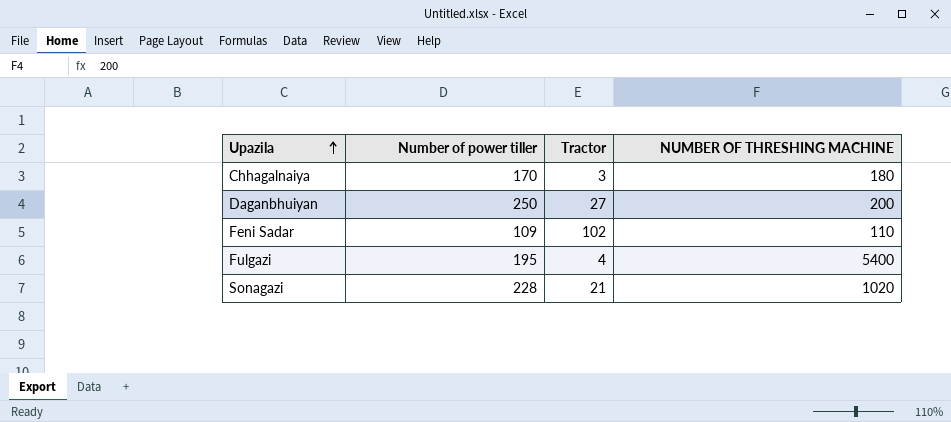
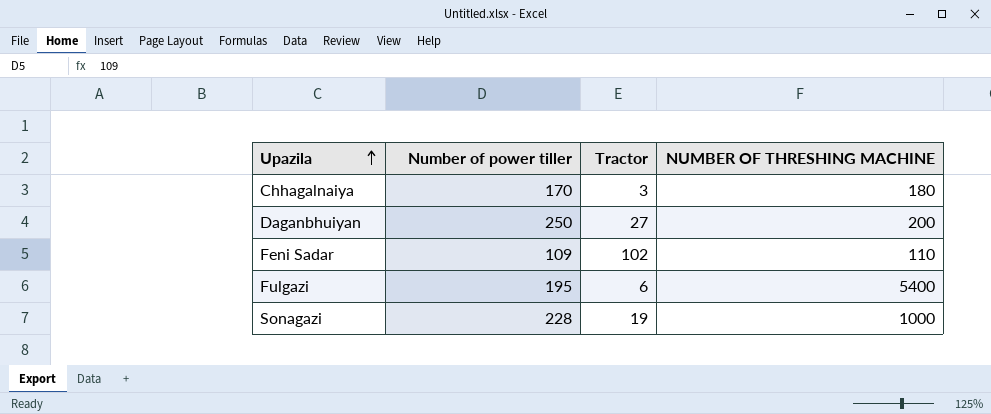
Fulgazi | Tractor: 4 -> 6
Sonagazi | Tractor: 21 -> 19
Sonagazi | NUMBER OF THRESHING MACHINE: 1020 -> 1000

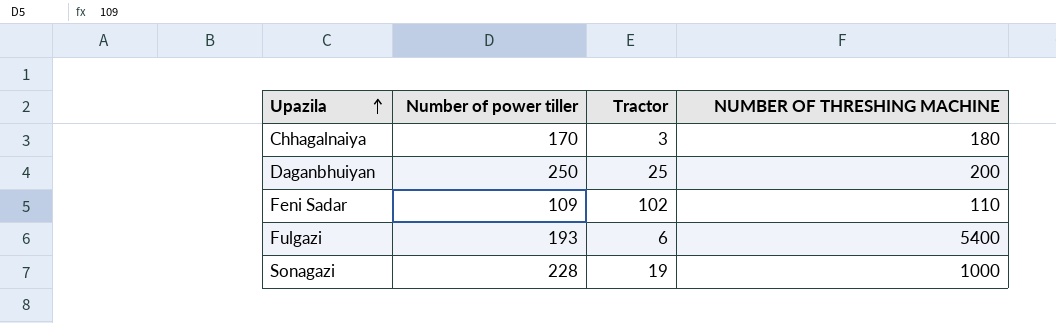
Daganbhuiyan | Tractor: 27 -> 25
Fulgazi | Number of power tiller: 195 -> 193

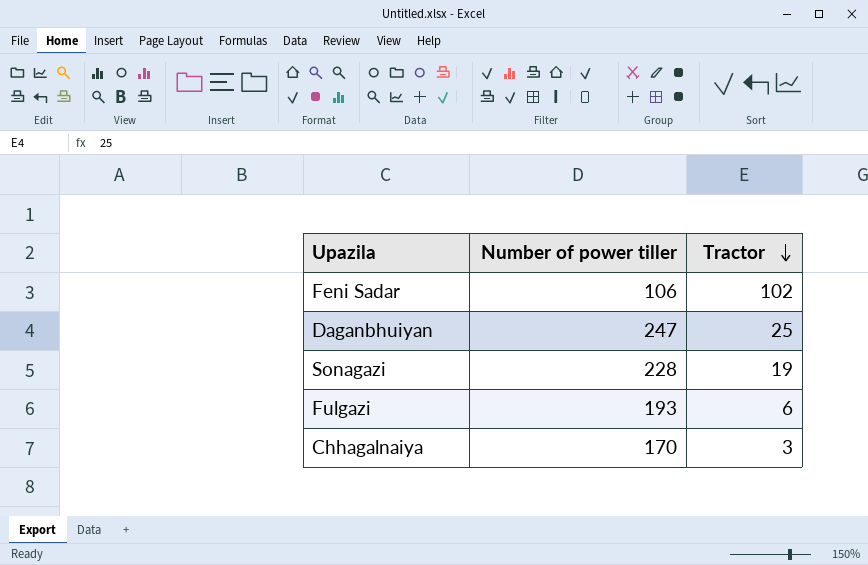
row order: Upazila ascending -> Tractor descending
column NUMBER OF THRESHING MACHINE | position: 4 -> none
Feni Sadar | Number of power tiller: 109 -> 106
Daganbhuiyan | Number of power tiller: 250 -> 247

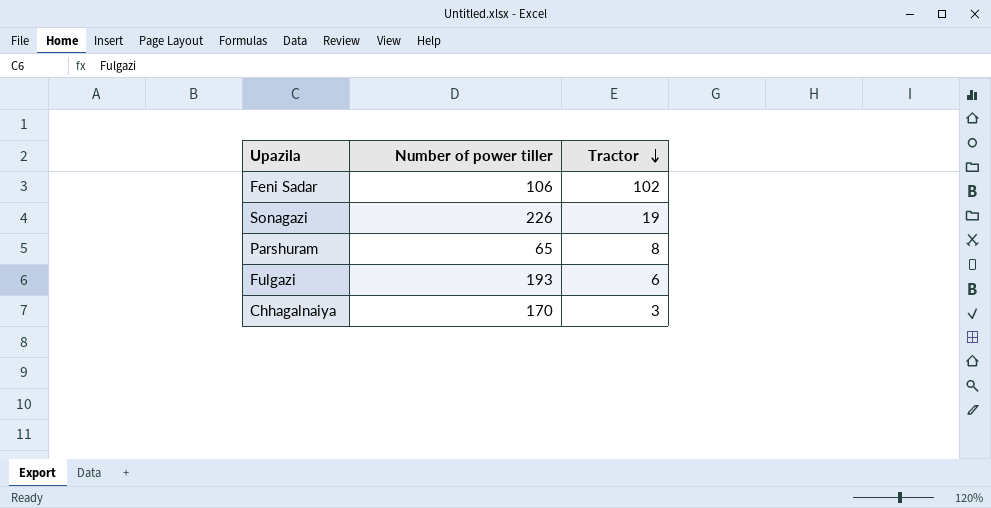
row Daganbhuiyan: 247 | 25 -> none
Sonagazi | Number of power tiller: 228 -> 226
row Parshuram: none -> 65 | 8

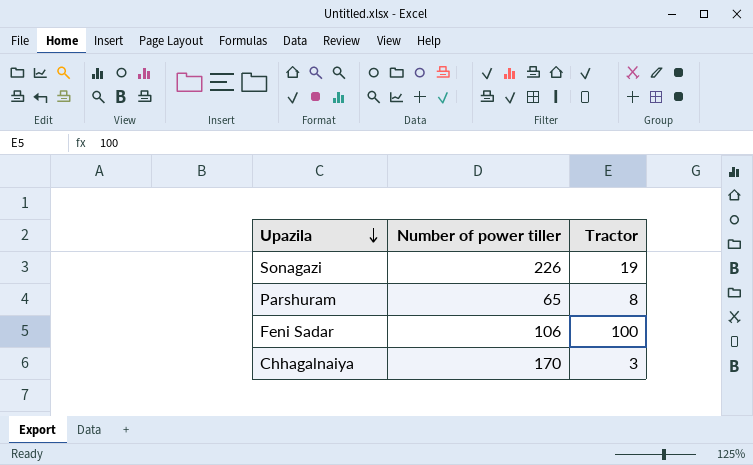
row order: Tractor descending -> Upazila descending
row Fulgazi: 193 | 6 -> none
Feni Sadar | Tractor: 102 -> 100

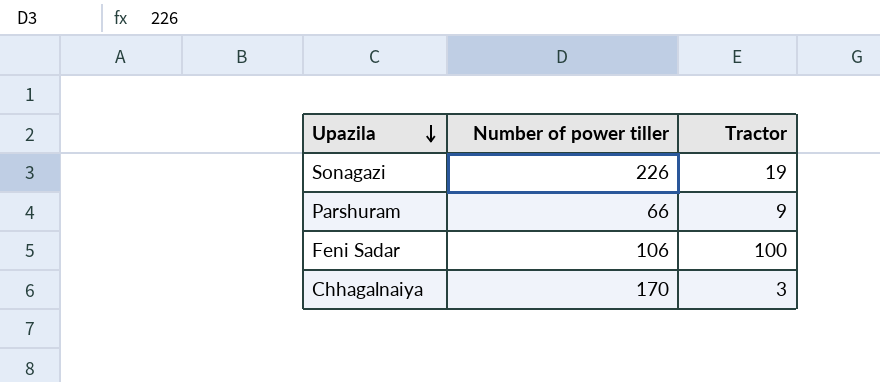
Parshuram | Number of power tiller: 65 -> 66
Parshuram | Tractor: 8 -> 9

